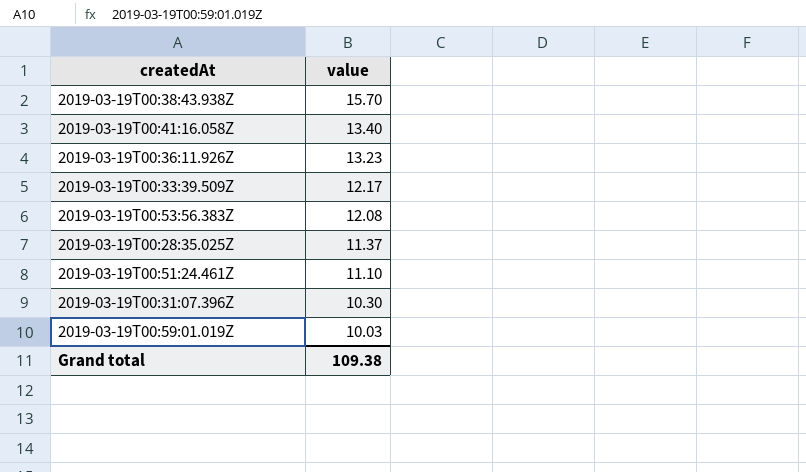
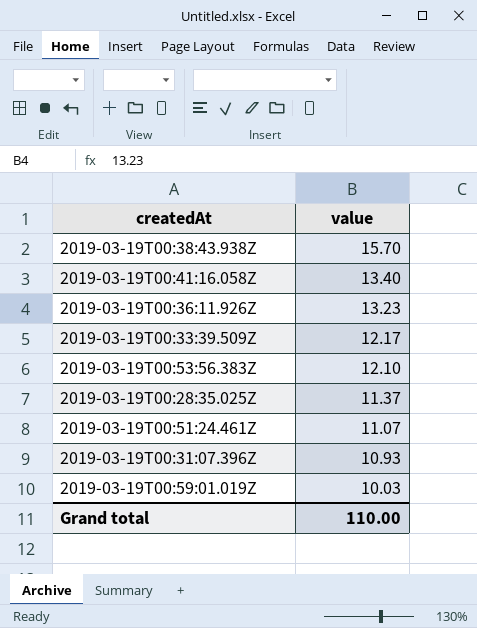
2019-03-19T00:53:56.383Z | value: 12.08 -> 12.10
2019-03-19T00:51:24.461Z | value: 11.10 -> 11.07
2019-03-19T00:31:07.396Z | value: 10.30 -> 10.93
Grand total | value: 109.38 -> 110.00

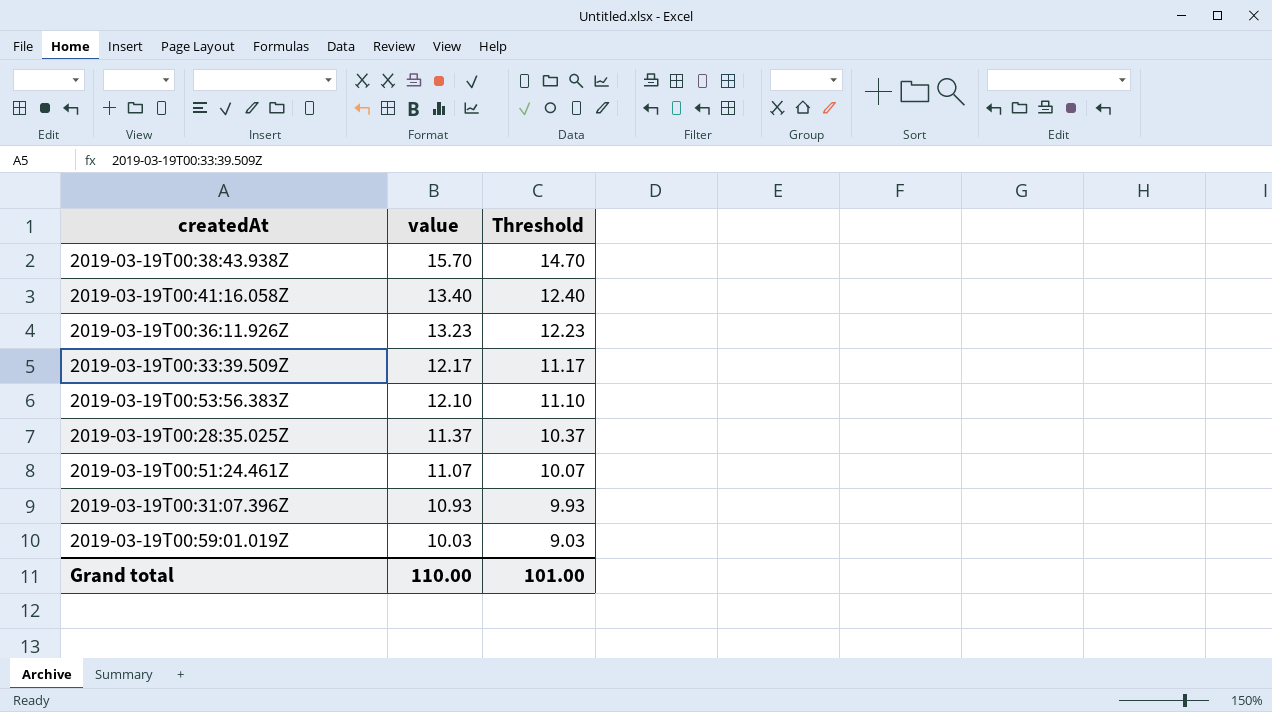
column Threshold | formula: none -> [value] - 1

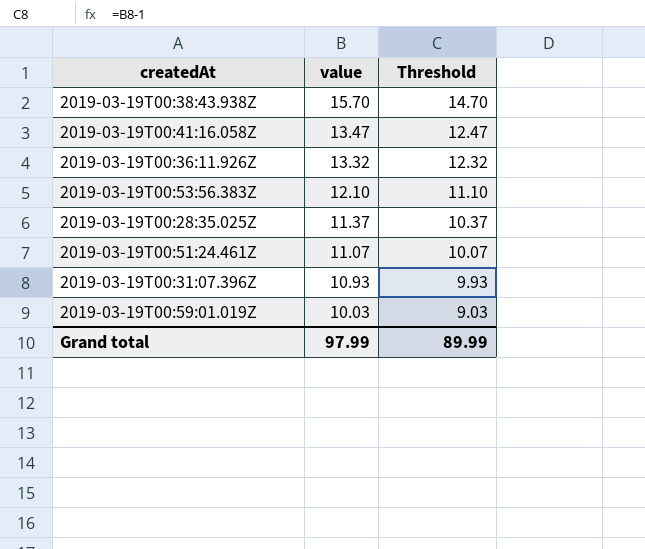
row 2019-03-19T00:33:39.509Z: 12.17 | 11.17 -> none
2019-03-19T00:41:16.058Z | value: 13.40 -> 13.47
2019-03-19T00:41:16.058Z | Threshold: 12.40 -> 12.47
2019-03-19T00:36:11.926Z | value: 13.23 -> 13.32
2019-03-19T00:36:11.926Z | Threshold: 12.23 -> 12.32
Grand total | value: 110.00 -> 97.99
Grand total | Threshold: 101.00 -> 89.99

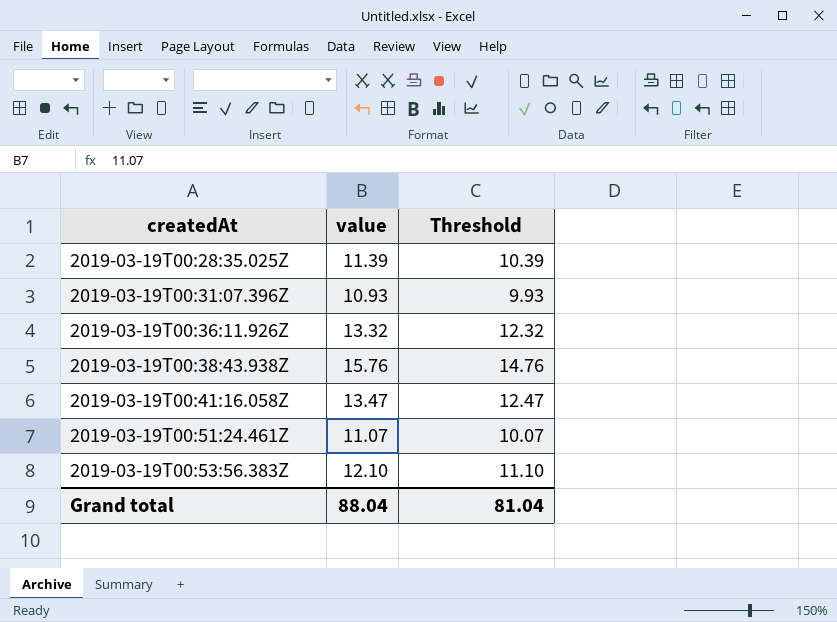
row order: value descending -> createdAt ascending
row 2019-03-19T00:59:01.019Z: 10.03 | 9.03 -> none
2019-03-19T00:28:35.025Z | value: 11.37 -> 11.39
2019-03-19T00:28:35.025Z | Threshold: 10.37 -> 10.39
2019-03-19T00:38:43.938Z | value: 15.70 -> 15.76
2019-03-19T00:38:43.938Z | Threshold: 14.70 -> 14.76
Grand total | value: 97.99 -> 88.04
Grand total | Threshold: 89.99 -> 81.04

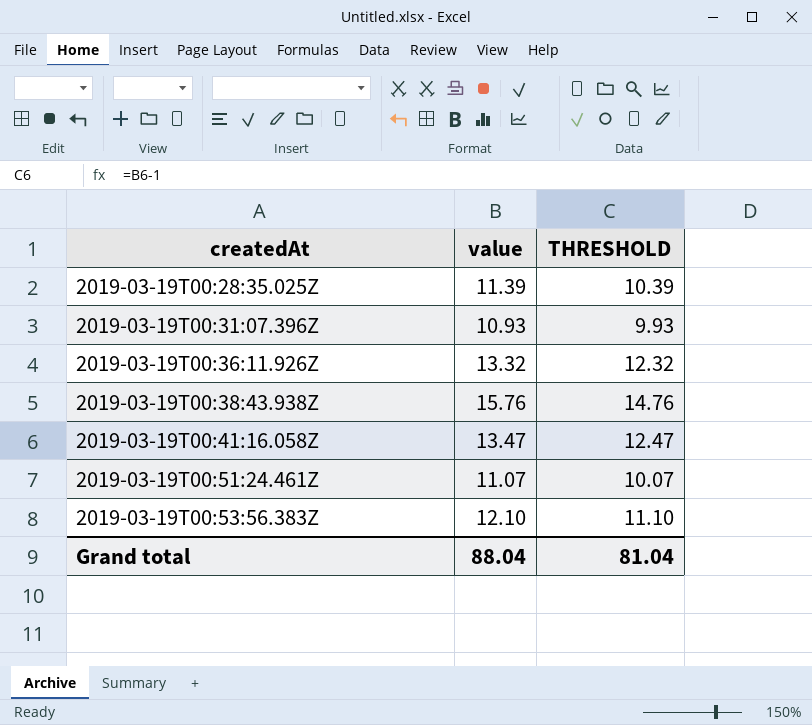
column name: Threshold -> THRESHOLD

